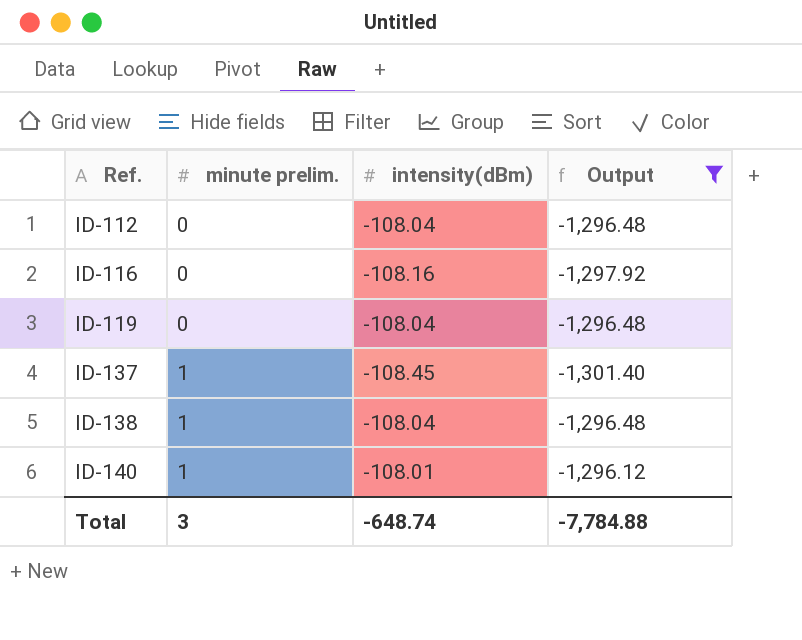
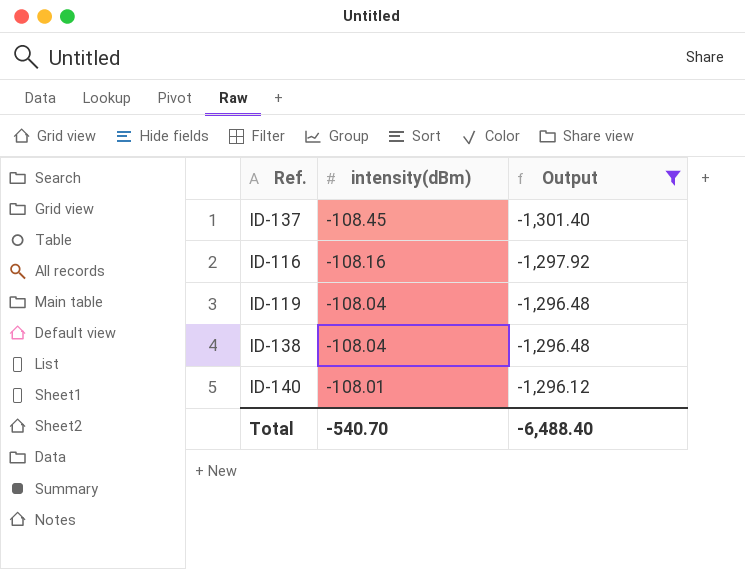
row order: Ref. ascending -> intensity(dBm) ascending
column minute prelim. | position: 2 -> none
row ID-112: 0 | -108.04 | -1,296.48 -> none
Total | intensity(dBm): -648.74 -> -540.70
Total | Output: -7,784.88 -> -6,488.40

